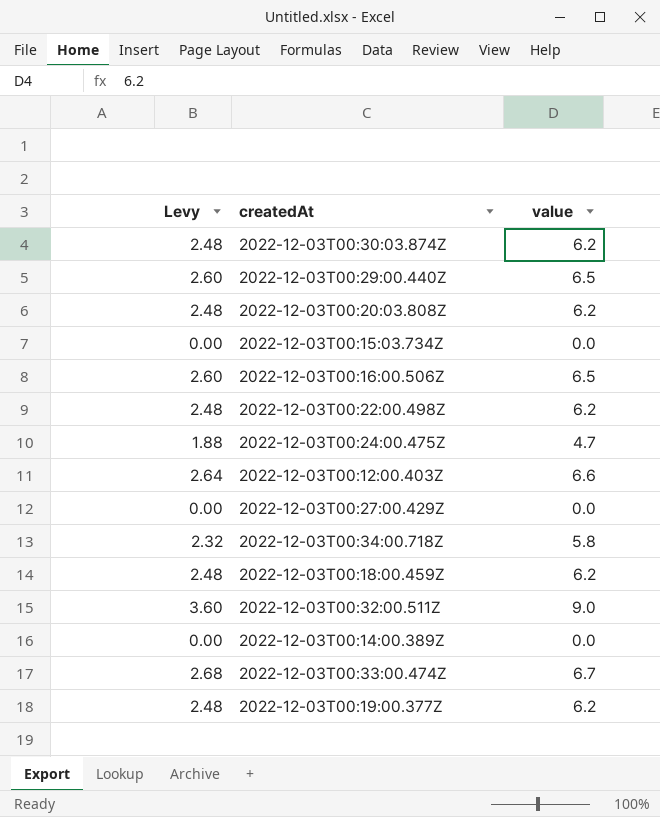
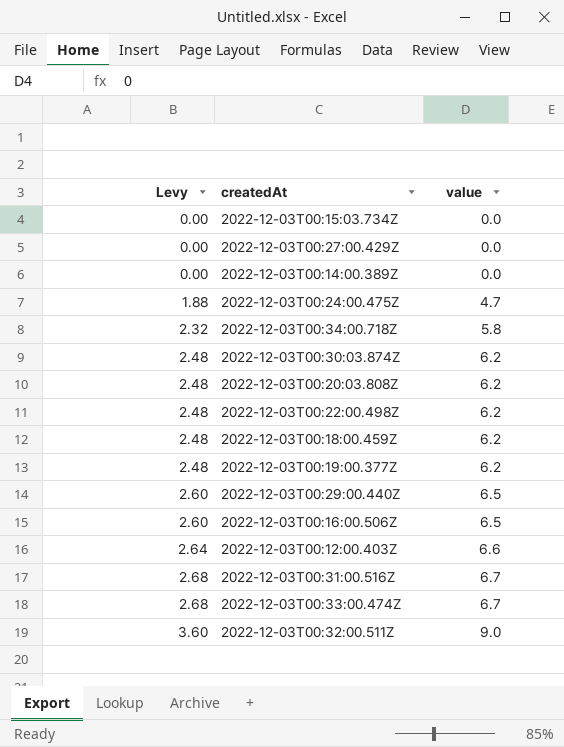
row order: none -> Levy ascending
row 2022-12-03T00:31:00.516Z: none -> 2.68 | 6.7

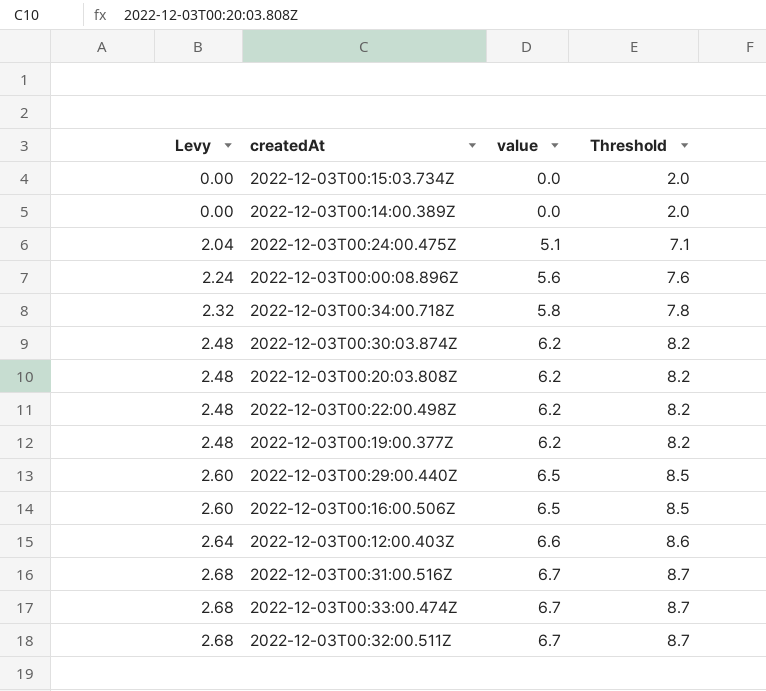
column Threshold | formula: none -> [value] + 2
row 2022-12-03T00:27:00.429Z: 0.00 | 0.0 -> none
row 2022-12-03T00:18:00.459Z: 2.48 | 6.2 -> none
2022-12-03T00:24:00.475Z | Levy: 1.88 -> 2.04
2022-12-03T00:24:00.475Z | value: 4.7 -> 5.1
row 2022-12-03T00:00:08.896Z: none -> 2.24 | 5.6 | 7.6
2022-12-03T00:32:00.511Z | Levy: 3.60 -> 2.68
2022-12-03T00:32:00.511Z | value: 9.0 -> 6.7

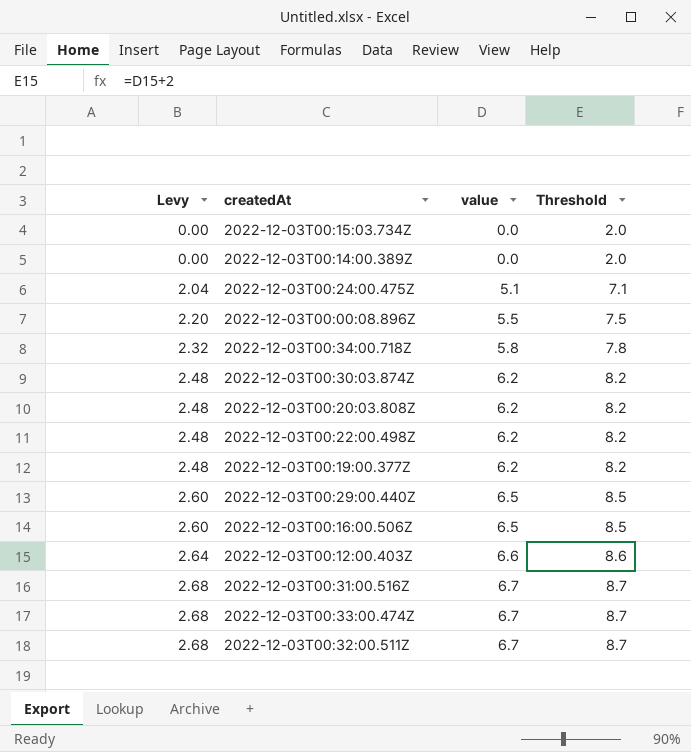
2022-12-03T00:00:08.896Z | Levy: 2.24 -> 2.20
2022-12-03T00:00:08.896Z | value: 5.6 -> 5.5
2022-12-03T00:00:08.896Z | Threshold: 7.6 -> 7.5

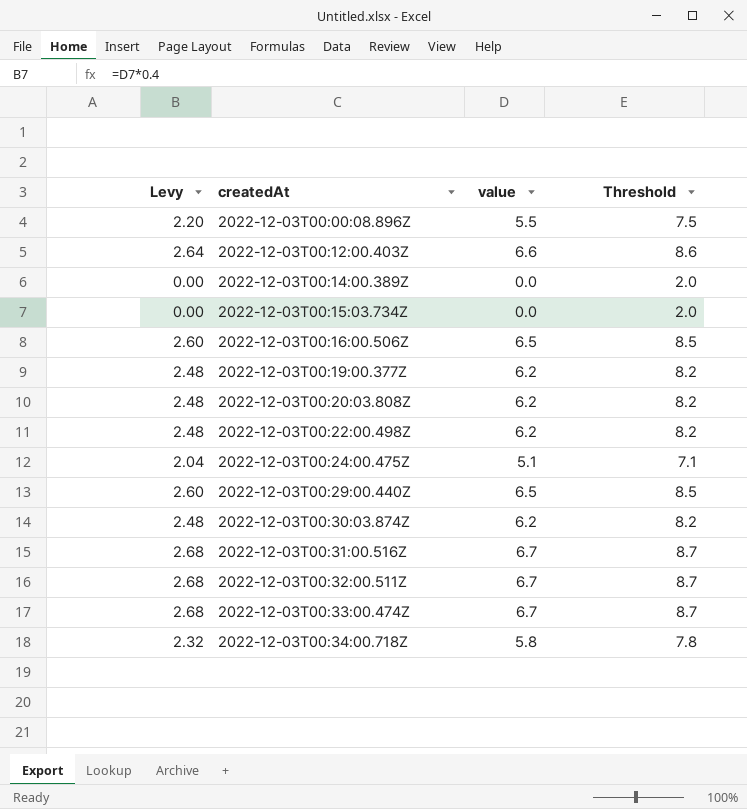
row order: Levy ascending -> createdAt ascending

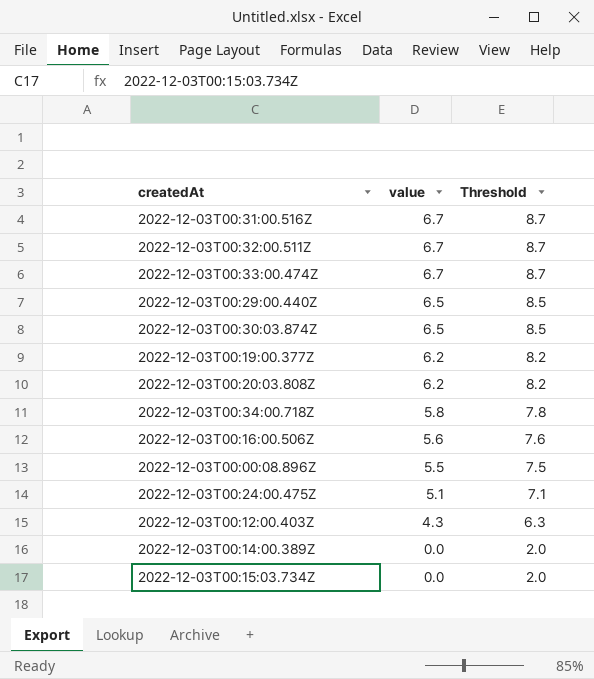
row order: createdAt ascending -> value descending
column Levy | formula: [value] * 0.4 -> none
row 2022-12-03T00:22:00.498Z: 2.48 | 6.2 | 8.2 -> none
2022-12-03T00:30:03.874Z | value: 6.2 -> 6.5
2022-12-03T00:30:03.874Z | Threshold: 8.2 -> 8.5
2022-12-03T00:16:00.506Z | value: 6.5 -> 5.6
2022-12-03T00:16:00.506Z | Threshold: 8.5 -> 7.6
2022-12-03T00:12:00.403Z | value: 6.6 -> 4.3
2022-12-03T00:12:00.403Z | Threshold: 8.6 -> 6.3

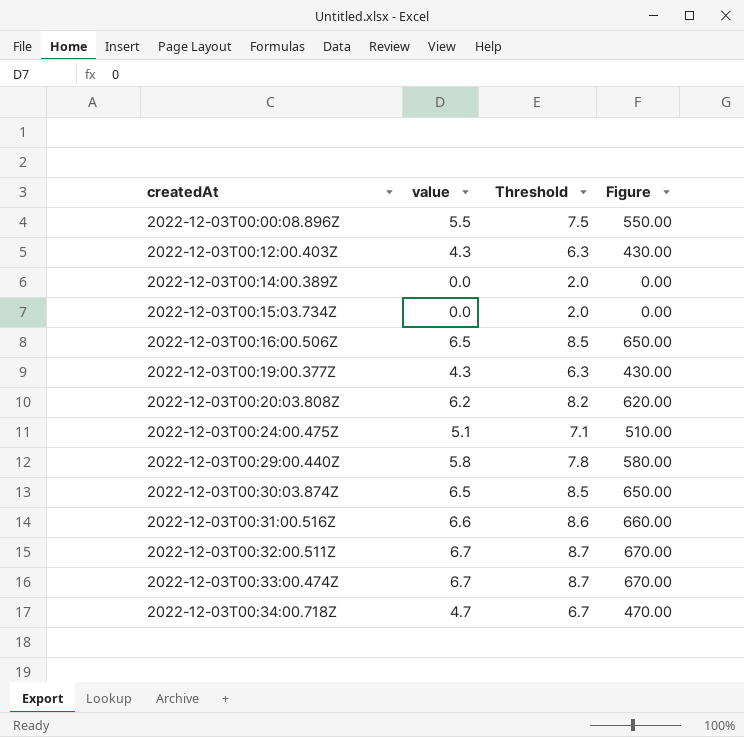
row order: value descending -> createdAt ascending
column Figure | formula: none -> [value] * 100
2022-12-03T00:16:00.506Z | value: 5.6 -> 6.5
2022-12-03T00:16:00.506Z | Threshold: 7.6 -> 8.5
2022-12-03T00:19:00.377Z | value: 6.2 -> 4.3
2022-12-03T00:19:00.377Z | Threshold: 8.2 -> 6.3
2022-12-03T00:29:00.440Z | value: 6.5 -> 5.8
2022-12-03T00:29:00.440Z | Threshold: 8.5 -> 7.8
2022-12-03T00:31:00.516Z | value: 6.7 -> 6.6
2022-12-03T00:31:00.516Z | Threshold: 8.7 -> 8.6
2022-12-03T00:34:00.718Z | value: 5.8 -> 4.7
2022-12-03T00:34:00.718Z | Threshold: 7.8 -> 6.7

